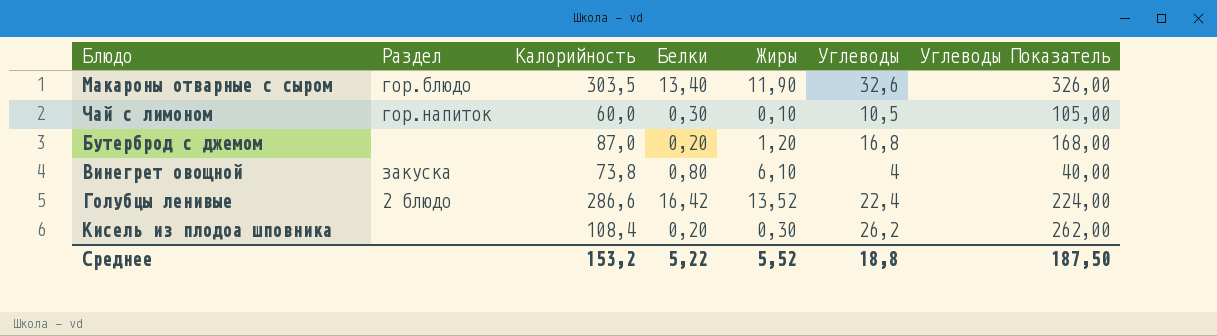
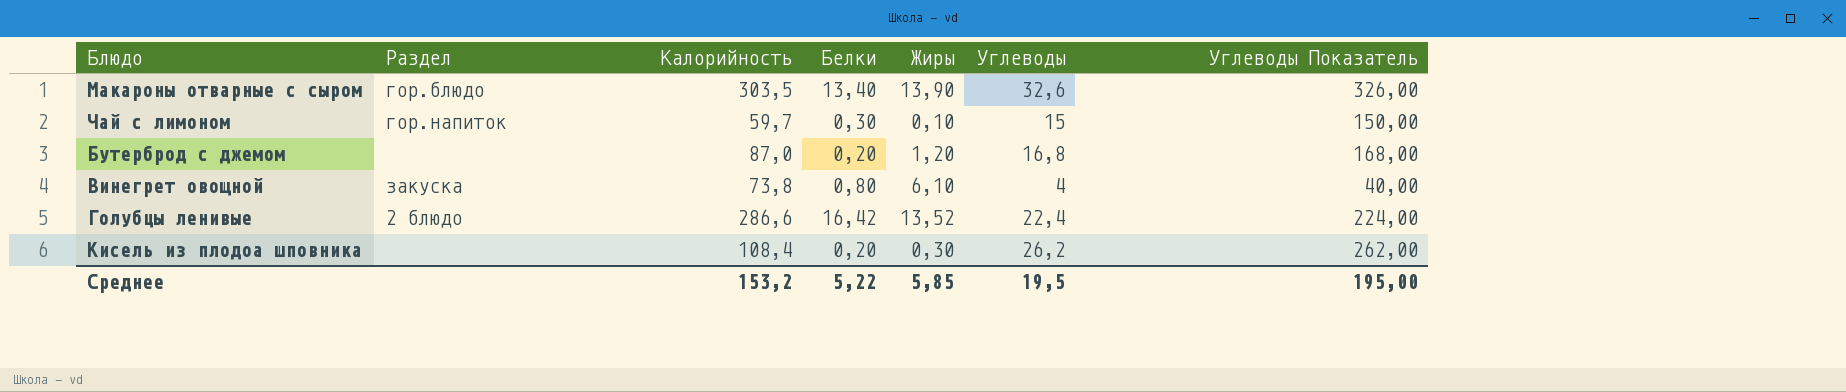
Макароны отварные с сыром | Жиры: 11,90 -> 13,90
Чай с лимоном | Калорийность: 60,0 -> 59,7
Чай с лимоном | Углеводы: 10,5 -> 15
Чай с лимоном | Углеводы Показатель: 105,00 -> 150,00
Среднее | Жиры: 5,52 -> 5,85
Среднее | Углеводы: 18,8 -> 19,5
Среднее | Углеводы Показатель: 187,50 -> 195,00

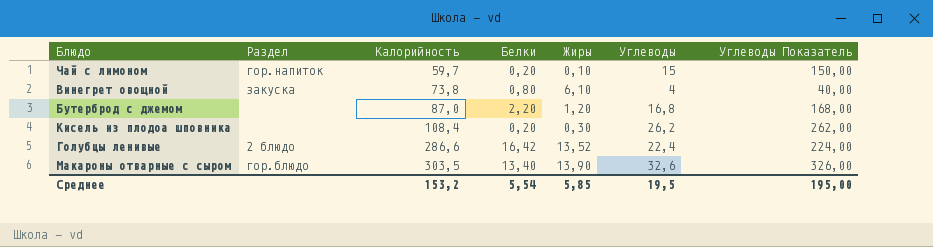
row order: none -> Калорийность ascending
Чай с лимоном | Белки: 0,30 -> 0,20
Бутерброд с джемом | Белки: 0,20 -> 2,20
Среднее | Белки: 5,22 -> 5,54

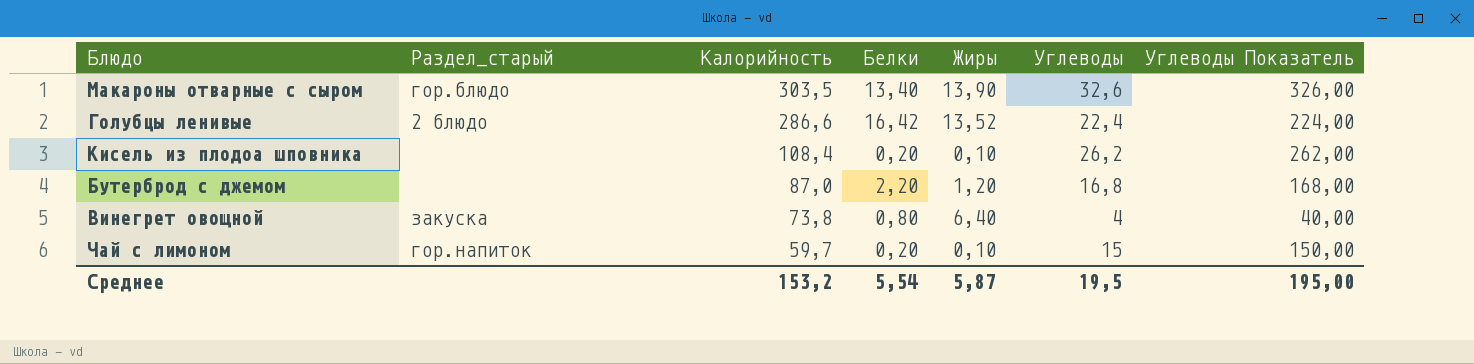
row order: Калорийность ascending -> Калорийность descending
column name: Раздел -> Раздел_старый
Кисель из плодоа шповника | Жиры: 0,30 -> 0,10
Винегрет овощной | Жиры: 6,10 -> 6,40
Среднее | Жиры: 5,85 -> 5,87

